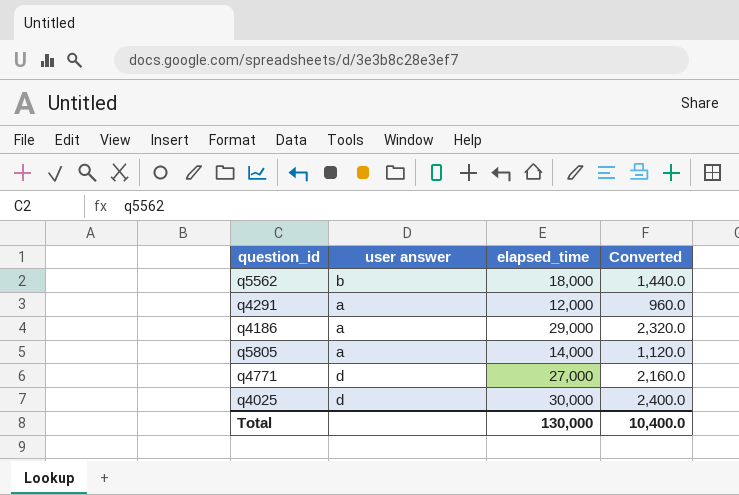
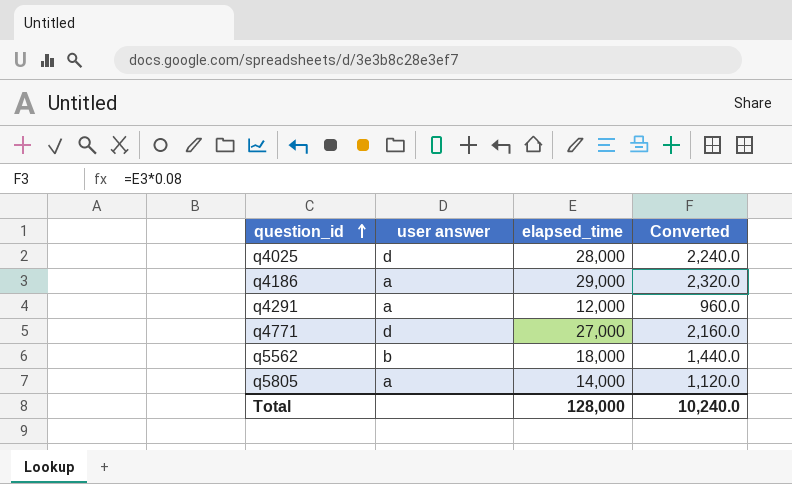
row order: none -> question_id ascending
q4025 | elapsed_time: 30,000 -> 28,000
q4025 | Converted: 2,400.0 -> 2,240.0
Total | elapsed_time: 130,000 -> 128,000
Total | Converted: 10,400.0 -> 10,240.0

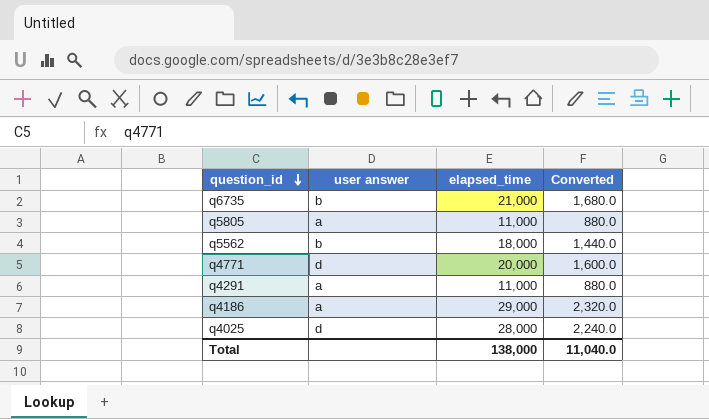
row order: question_id ascending -> question_id descending
row q6735: none -> b | 21,000 | 1,680.0
q5805 | elapsed_time: 14,000 -> 11,000
q5805 | Converted: 1,120.0 -> 880.0
q4771 | elapsed_time: 27,000 -> 20,000
q4771 | Converted: 2,160.0 -> 1,600.0
q4291 | elapsed_time: 12,000 -> 11,000
q4291 | Converted: 960.0 -> 880.0
Total | elapsed_time: 128,000 -> 138,000
Total | Converted: 10,240.0 -> 11,040.0

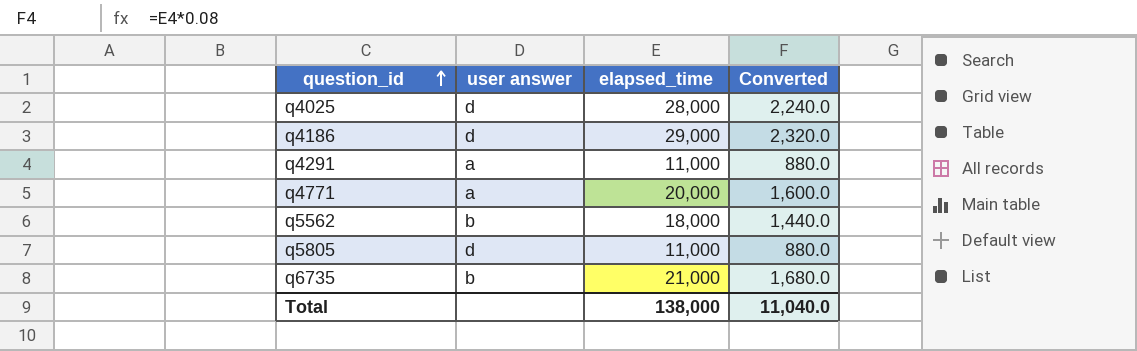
row order: question_id descending -> question_id ascending
q4186 | user answer: a -> d
q4771 | user answer: d -> a
q5805 | user answer: a -> d

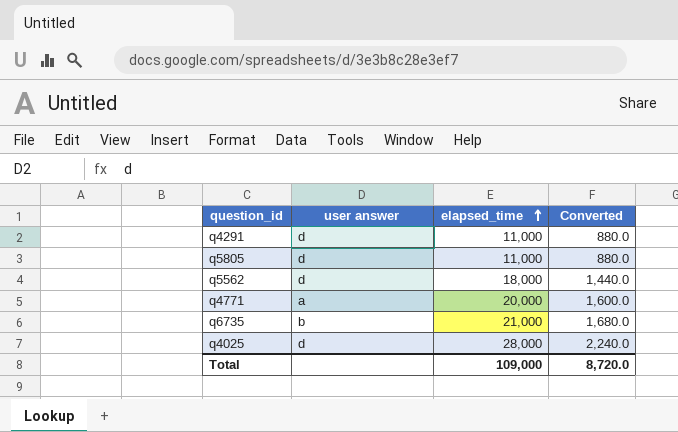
row order: question_id ascending -> elapsed_time ascending
row q4186: d | 29,000 | 2,320.0 -> none
q4291 | user answer: a -> d
q5562 | user answer: b -> d
Total | elapsed_time: 138,000 -> 109,000
Total | Converted: 11,040.0 -> 8,720.0

